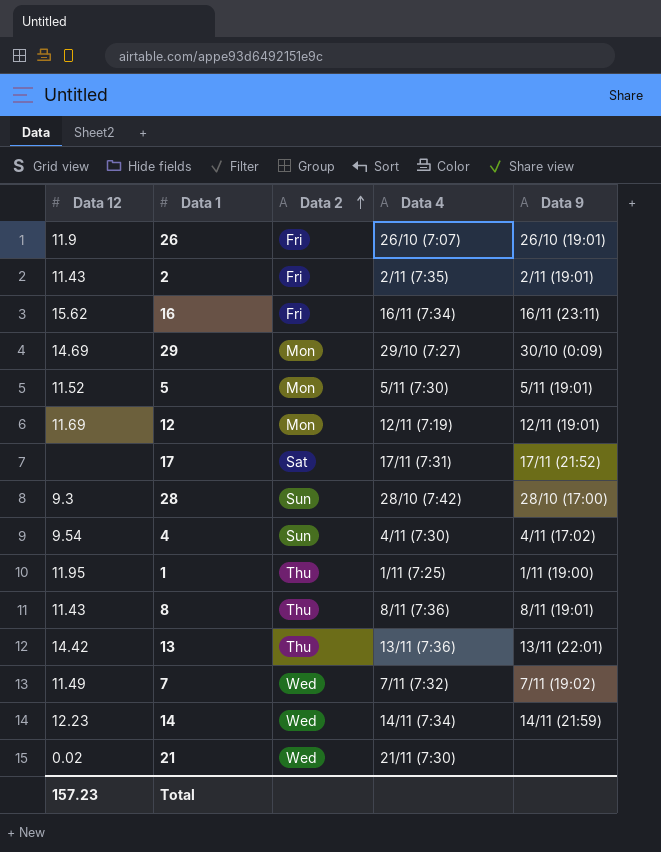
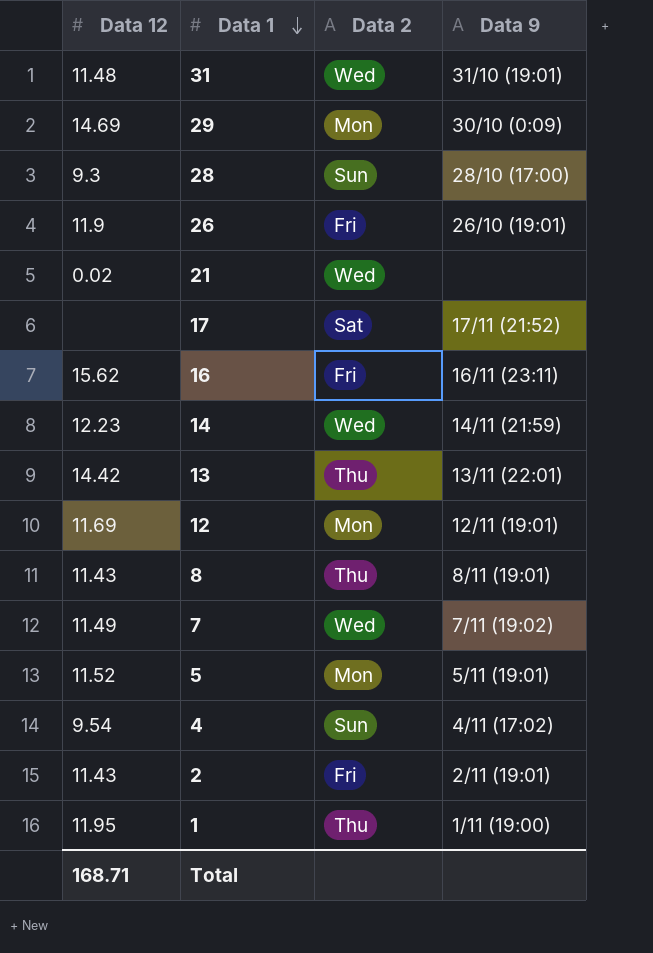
row order: Data 2 ascending -> Data 1 descending
column Data 4 | position: 4 -> none
row 31: none -> 11.48 | Wed | 31/10 (19:01)
Total | Data 12: 157.23 -> 168.71

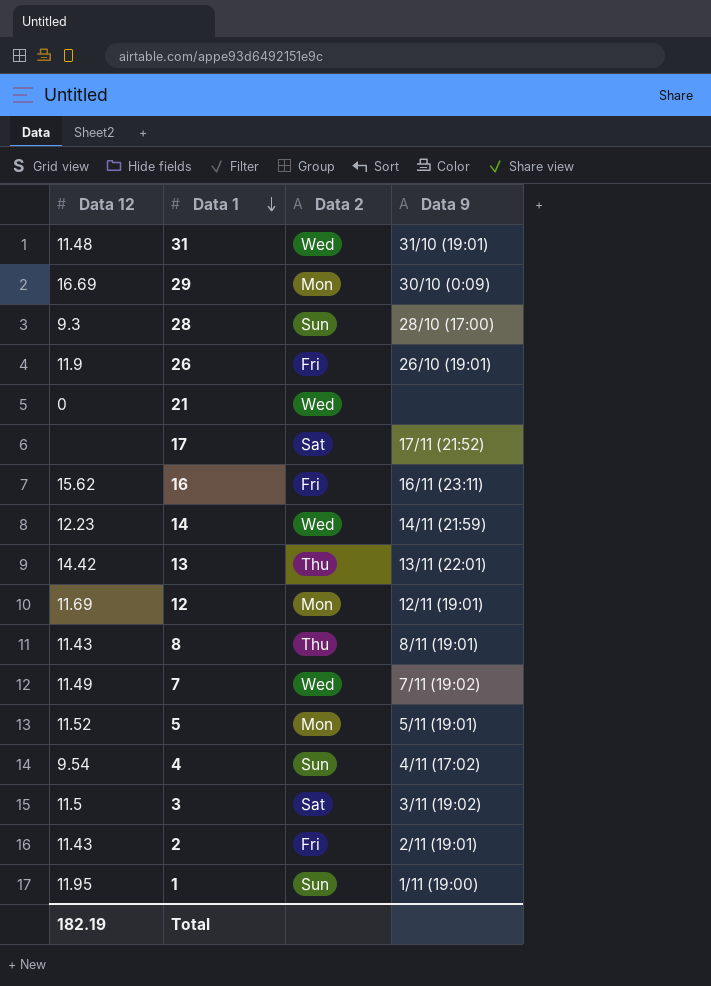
29 | Data 12: 14.69 -> 16.69
21 | Data 12: 0.02 -> 0
row 3: none -> 11.5 | Sat | 3/11 (19:02)
1 | Data 2: Thu -> Sun
Total | Data 12: 168.71 -> 182.19

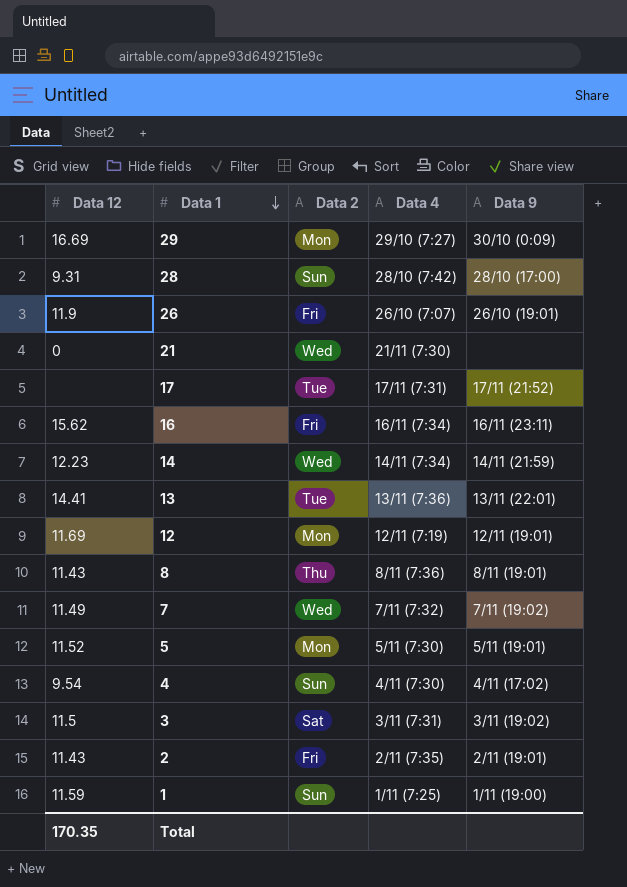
column Data 4 | position: none -> 4
row 31: 11.48 | Wed | 31/10 (19:01) -> none
28 | Data 12: 9.3 -> 9.31
17 | Data 2: Sat -> Tue
13 | Data 12: 14.42 -> 14.41
13 | Data 2: Thu -> Tue
1 | Data 12: 11.95 -> 11.59
Total | Data 12: 182.19 -> 170.35

